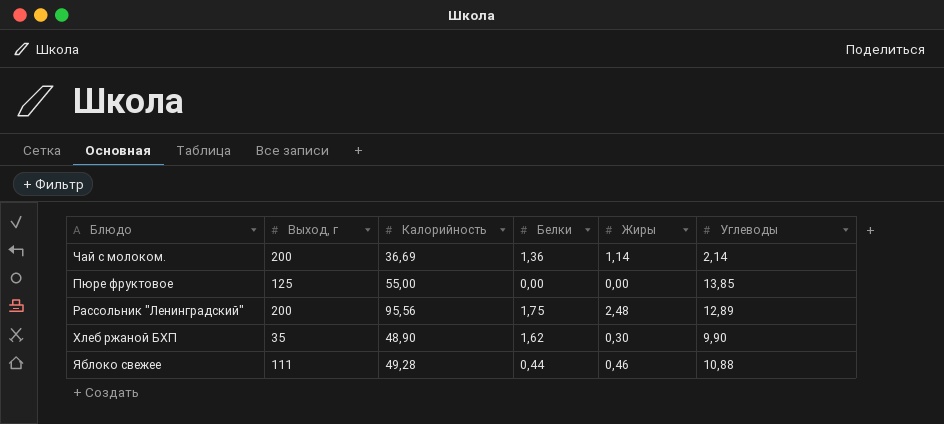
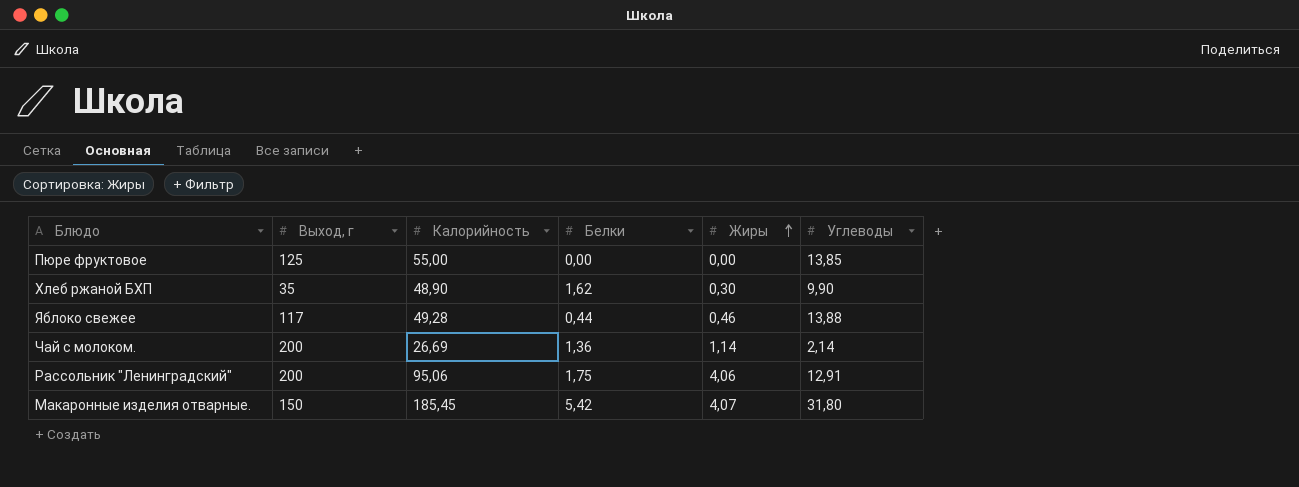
row order: none -> Жиры ascending
Яблоко свежее | Выход, г: 111 -> 117
Яблоко свежее | Углеводы: 10,88 -> 13,88
Чай с молоком. | Калорийность: 36,69 -> 26,69
Рассольник "Ленинградский" | Калорийность: 95,56 -> 95,06
Рассольник "Ленинградский" | Жиры: 2,48 -> 4,06
Рассольник "Ленинградский" | Углеводы: 12,89 -> 12,91
row Макаронные изделия отварные.: none -> 150 | 185,45 | 5,42 | 4,07 | 31,80

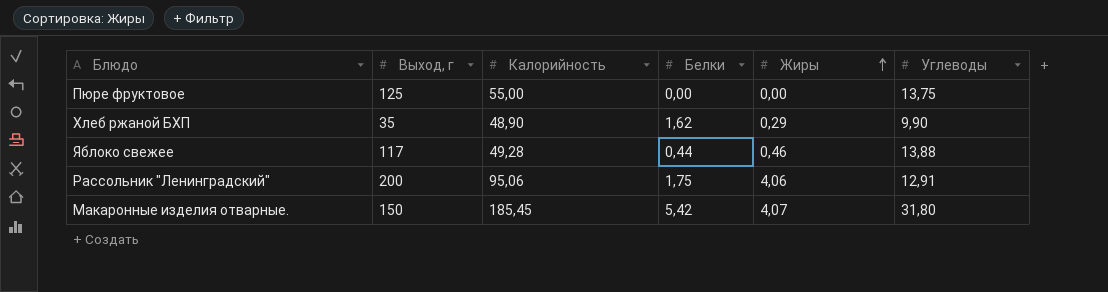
row Чай с молоком.: 200 | 26,69 | 1,36 | 1,14 | 2,14 -> none
Пюре фруктовое | Углеводы: 13,85 -> 13,75
Хлеб ржаной БХП | Жиры: 0,30 -> 0,29

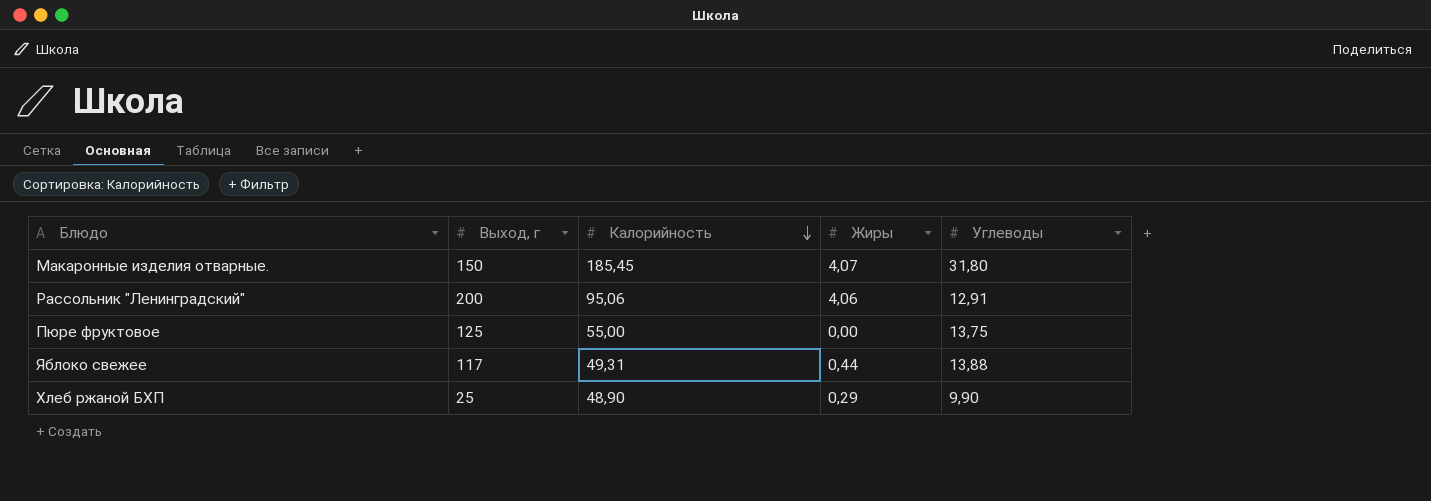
row order: Жиры ascending -> Калорийность descending
column Белки | position: 4 -> none
Яблоко свежее | Калорийность: 49,28 -> 49,31
Яблоко свежее | Жиры: 0,46 -> 0,44
Хлеб ржаной БХП | Выход, г: 35 -> 25

